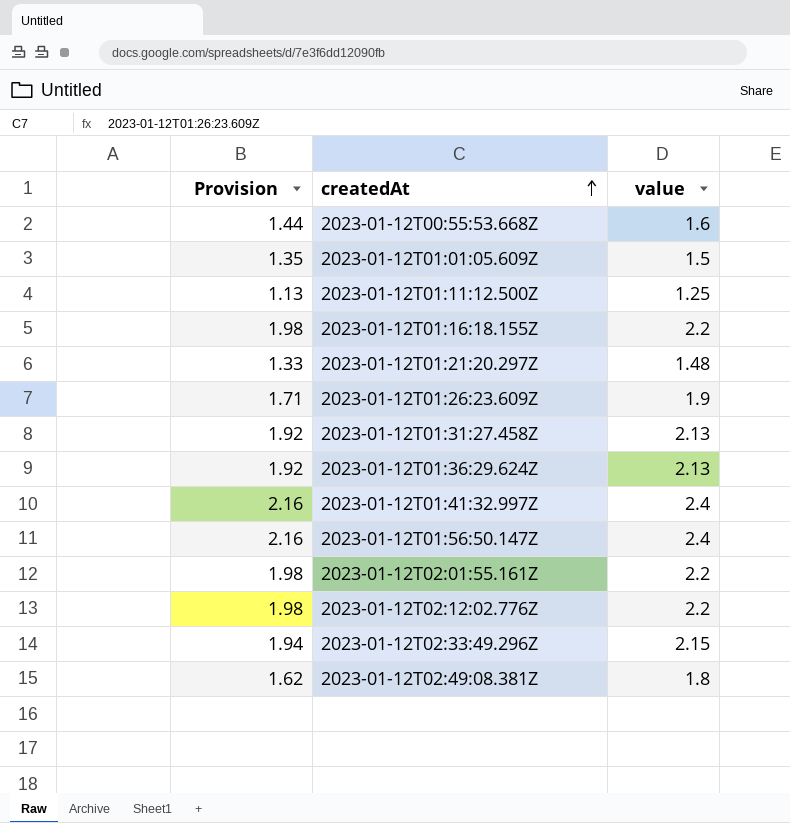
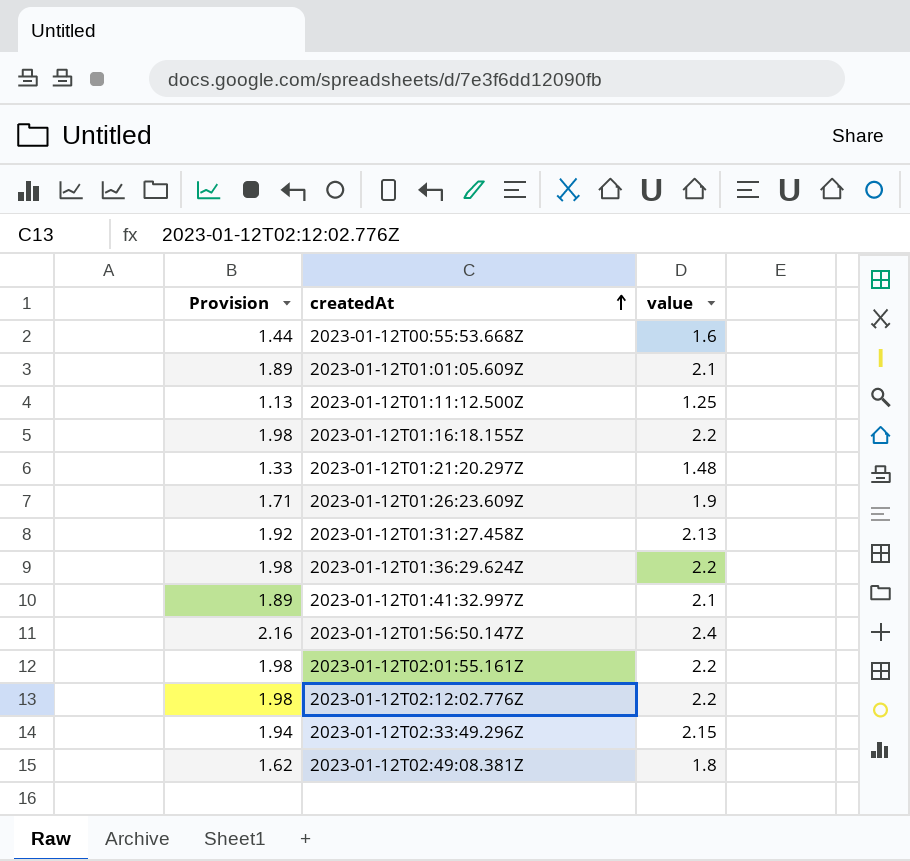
2023-01-12T01:01:05.609Z | Provision: 1.35 -> 1.89
2023-01-12T01:01:05.609Z | value: 1.5 -> 2.1
2023-01-12T01:36:29.624Z | Provision: 1.92 -> 1.98
2023-01-12T01:36:29.624Z | value: 2.13 -> 2.2
2023-01-12T01:41:32.997Z | Provision: 2.16 -> 1.89
2023-01-12T01:41:32.997Z | value: 2.4 -> 2.1

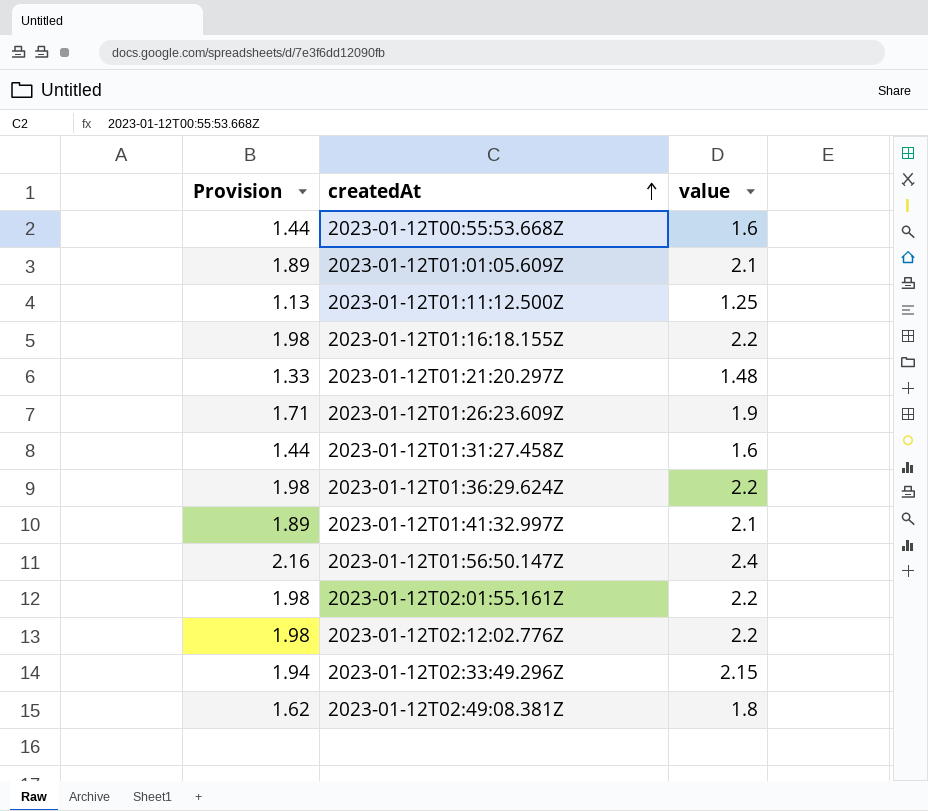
2023-01-12T01:31:27.458Z | Provision: 1.92 -> 1.44
2023-01-12T01:31:27.458Z | value: 2.13 -> 1.6

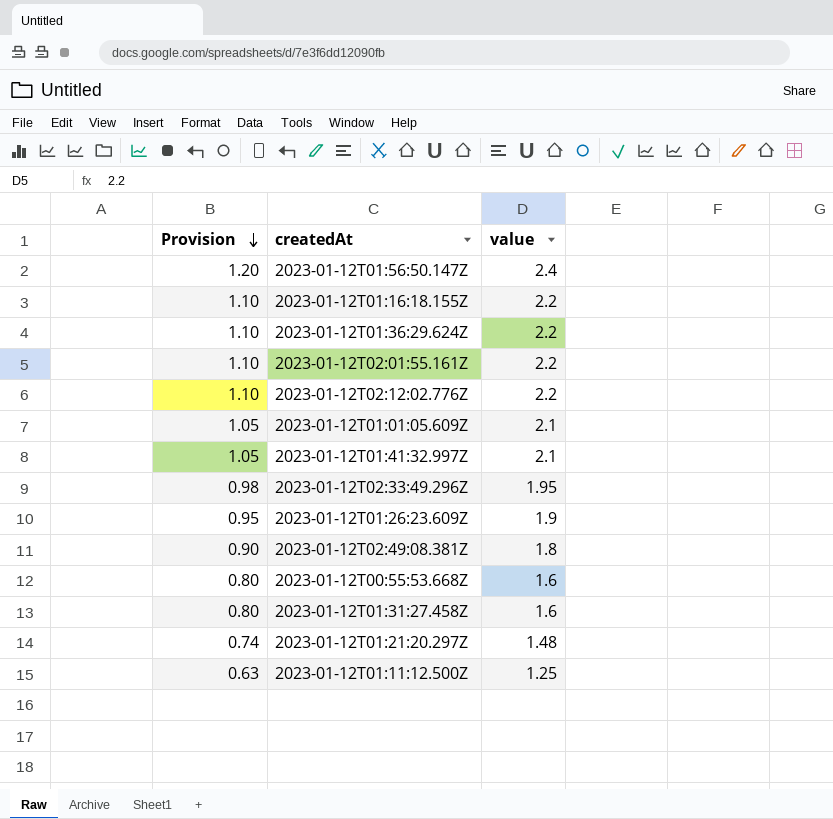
row order: createdAt ascending -> Provision descending
column Provision | formula: [value] * 0.9 -> [value] * 0.5
2023-01-12T02:33:49.296Z | value: 2.15 -> 1.95

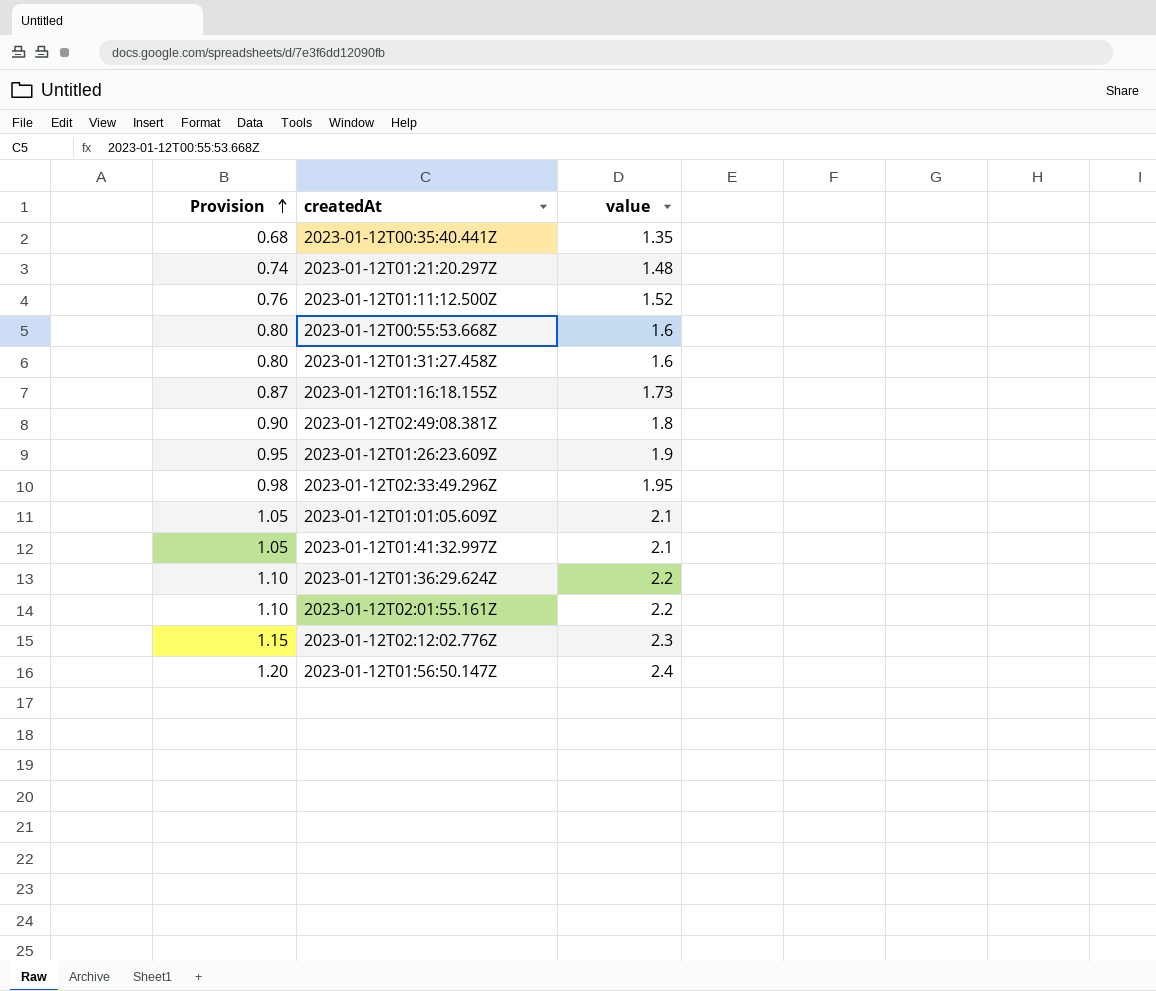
row order: Provision descending -> Provision ascending
row 2023-01-12T00:35:40.441Z: none -> 0.68 | 1.35
2023-01-12T01:11:12.500Z | Provision: 0.63 -> 0.76
2023-01-12T01:11:12.500Z | value: 1.25 -> 1.52
2023-01-12T01:16:18.155Z | Provision: 1.10 -> 0.87
2023-01-12T01:16:18.155Z | value: 2.2 -> 1.73
2023-01-12T02:12:02.776Z | Provision: 1.10 -> 1.15
2023-01-12T02:12:02.776Z | value: 2.2 -> 2.3

